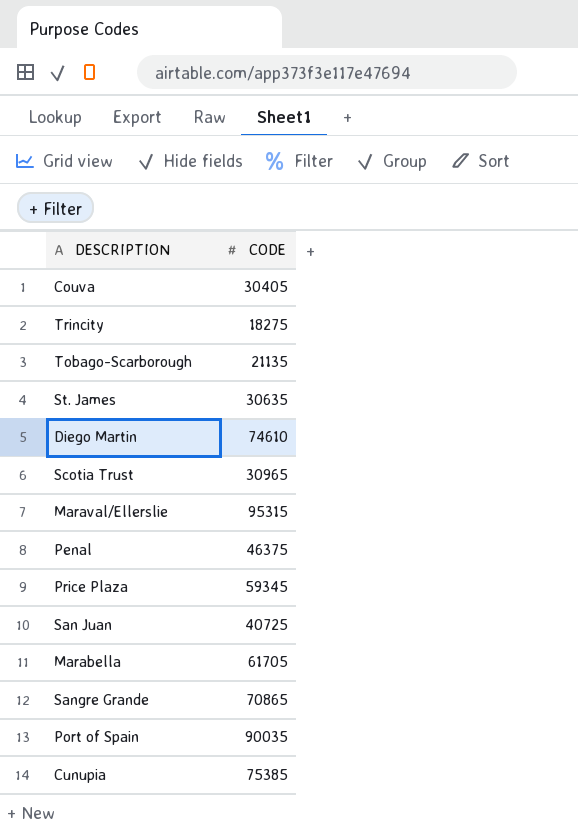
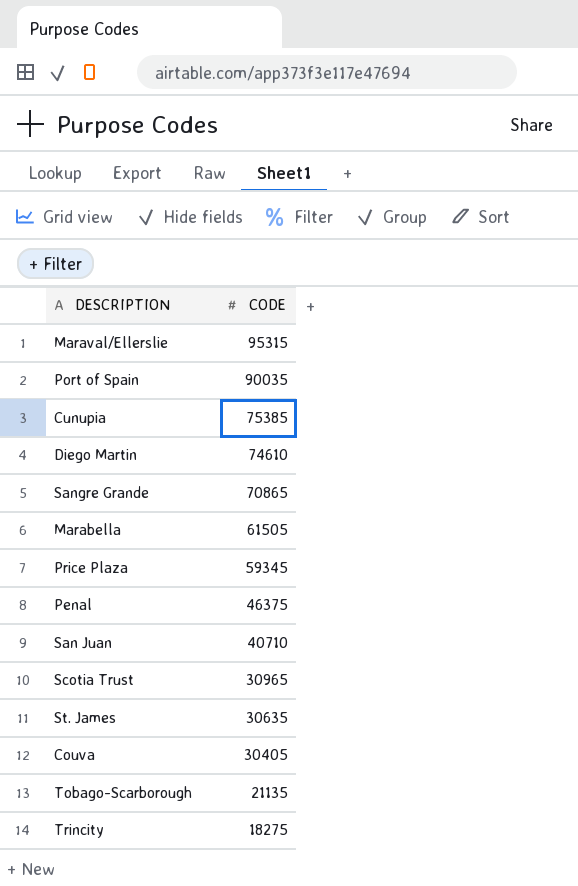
row order: none -> CODE descending
Marabella | CODE: 61705 -> 61505
San Juan | CODE: 40725 -> 40710

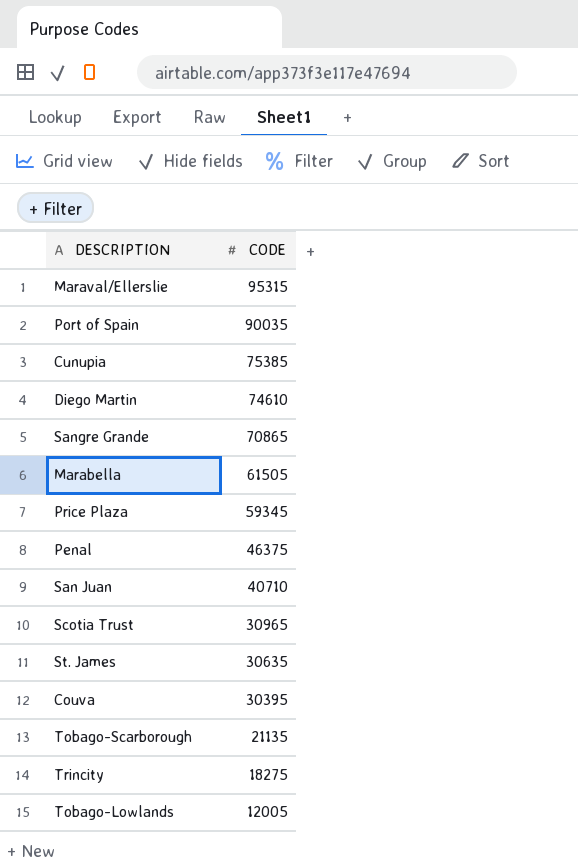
Couva | CODE: 30405 -> 30395
row Tobago-Lowlands: none -> 12005

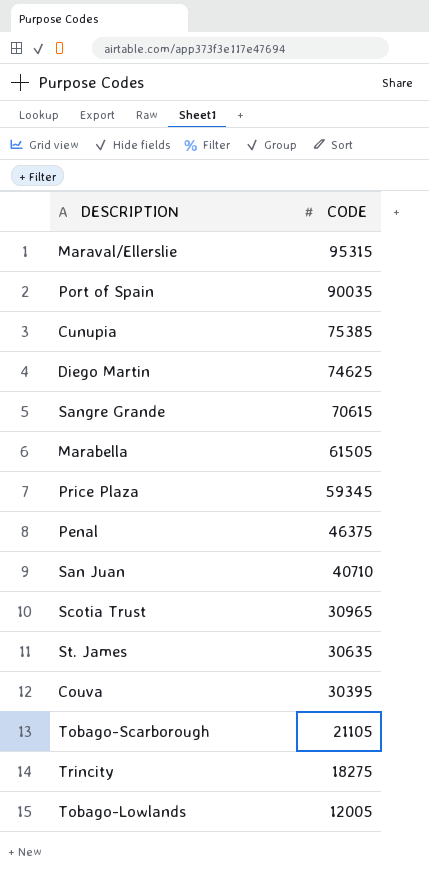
Diego Martin | CODE: 74610 -> 74625
Sangre Grande | CODE: 70865 -> 70615
Tobago-Scarborough | CODE: 21135 -> 21105

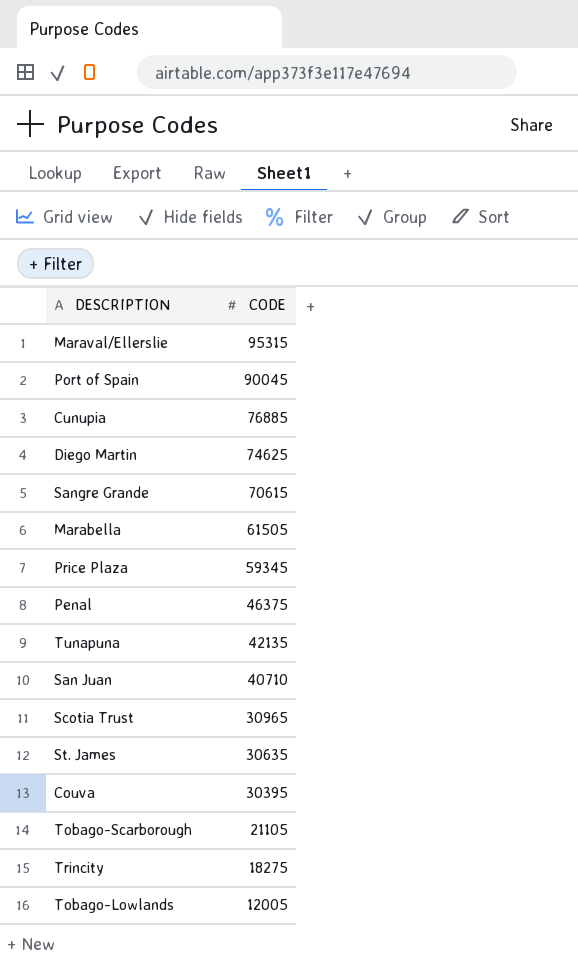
Port of Spain | CODE: 90035 -> 90045
Cunupia | CODE: 75385 -> 76885
row Tunapuna: none -> 42135

